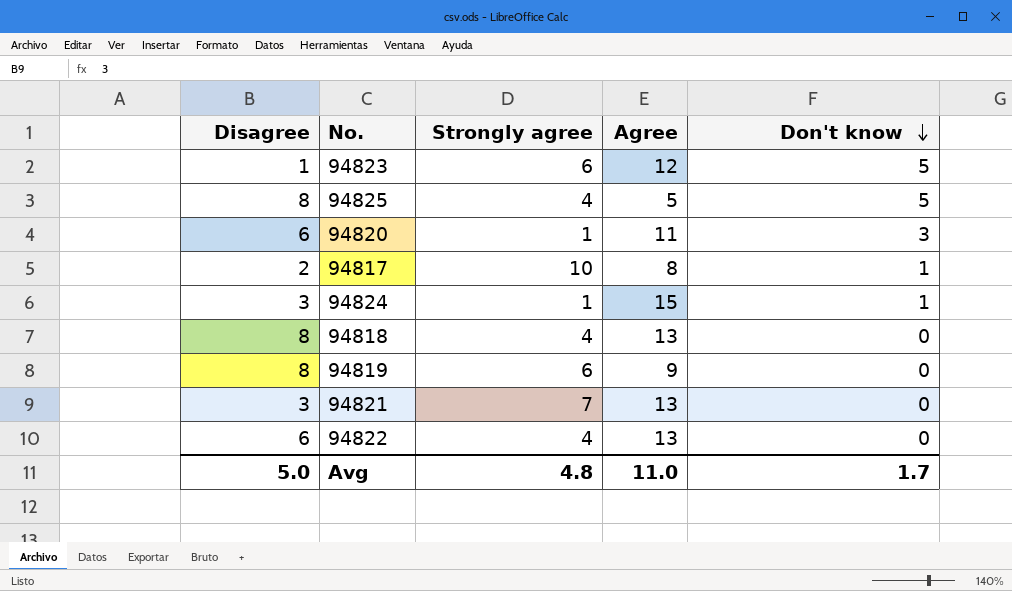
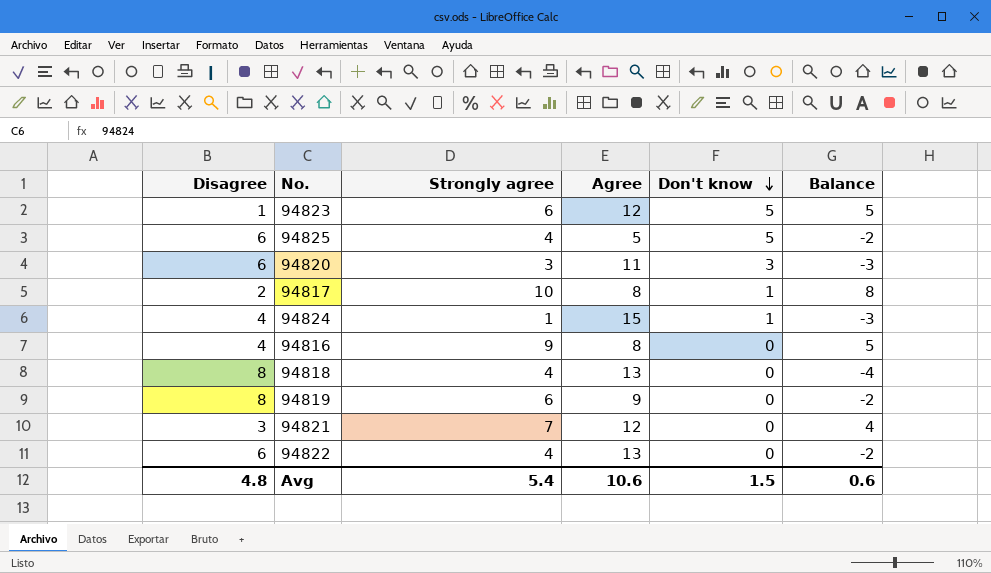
column Balance | formula: none -> [Strongly agree] - [Disagree]
94825 | Disagree: 8 -> 6
94820 | Strongly agree: 1 -> 3
94824 | Disagree: 3 -> 4
row 94816: none -> 4 | 9 | 8 | 0 | 5
94821 | Agree: 13 -> 12
Avg | Disagree: 5.0 -> 4.8
Avg | Strongly agree: 4.8 -> 5.4
Avg | Agree: 11.0 -> 10.6
Avg | Don't know: 1.7 -> 1.5

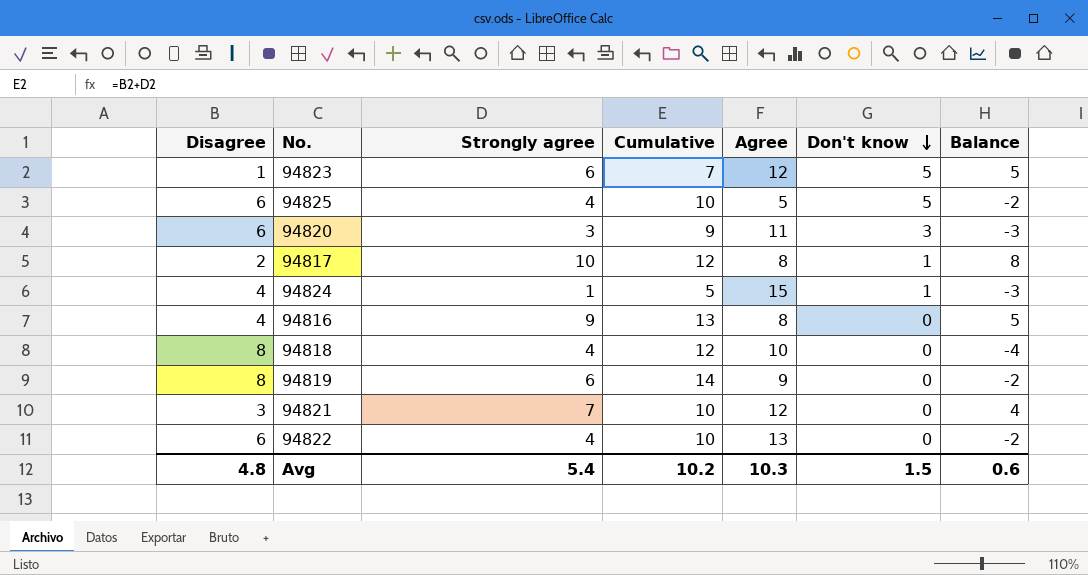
column Cumulative | formula: none -> [Disagree] + [Strongly agree]
94818 | Agree: 13 -> 10
Avg | Agree: 10.6 -> 10.3

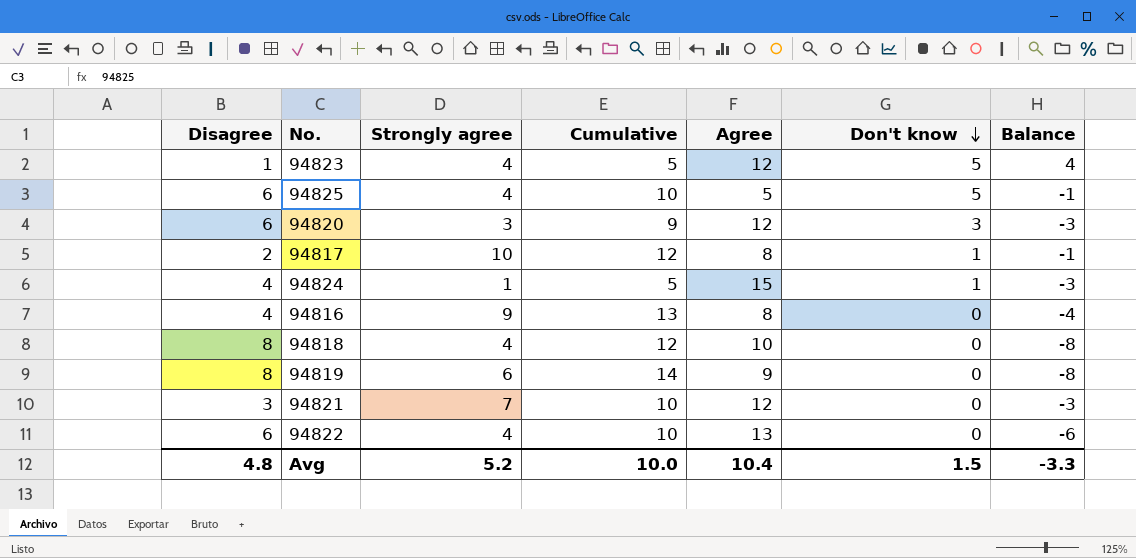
column Balance | formula: [Strongly agree] - [Disagree] -> [Don't know] - [Disagree]
94823 | Strongly agree: 6 -> 4
94823 | Cumulative: 7 -> 5
94820 | Agree: 11 -> 12
Avg | Strongly agree: 5.4 -> 5.2
Avg | Cumulative: 10.2 -> 10.0
Avg | Agree: 10.3 -> 10.4
Avg | Balance: 0.6 -> -3.3

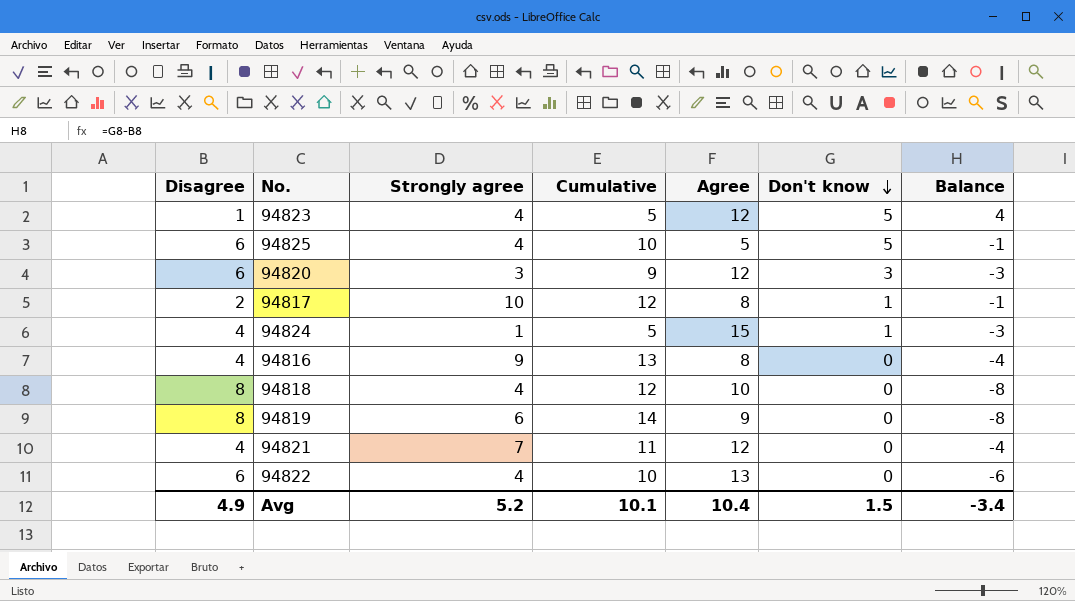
94821 | Disagree: 3 -> 4
94821 | Cumulative: 10 -> 11
94821 | Balance: -3 -> -4
Avg | Disagree: 4.8 -> 4.9
Avg | Cumulative: 10.0 -> 10.1
Avg | Balance: -3.3 -> -3.4

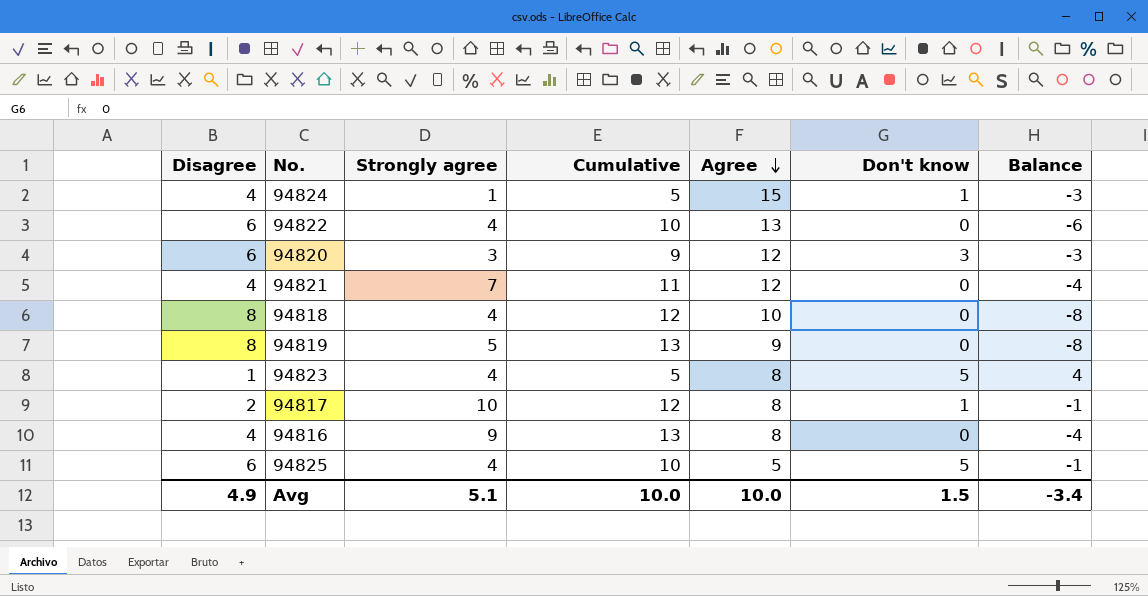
row order: Don't know descending -> Agree descending
94819 | Strongly agree: 6 -> 5
94819 | Cumulative: 14 -> 13
94823 | Agree: 12 -> 8
Avg | Strongly agree: 5.2 -> 5.1
Avg | Cumulative: 10.1 -> 10.0
Avg | Agree: 10.4 -> 10.0

